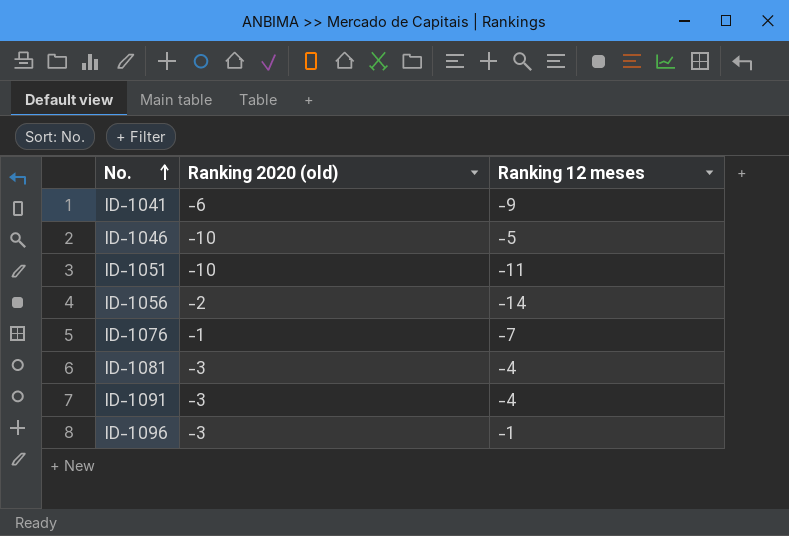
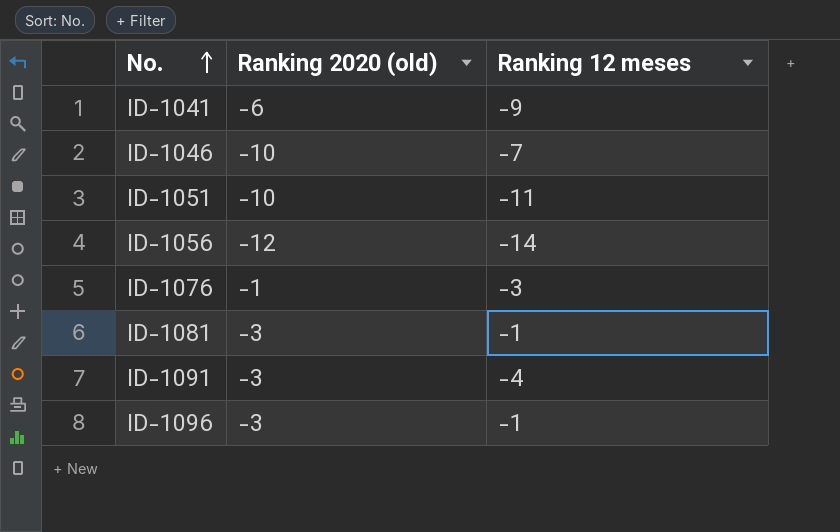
ID-1046 | Ranking 12 meses: -5 -> -7
ID-1056 | Ranking 2020 (old): -2 -> -12
ID-1076 | Ranking 12 meses: -7 -> -3
ID-1081 | Ranking 12 meses: -4 -> -1

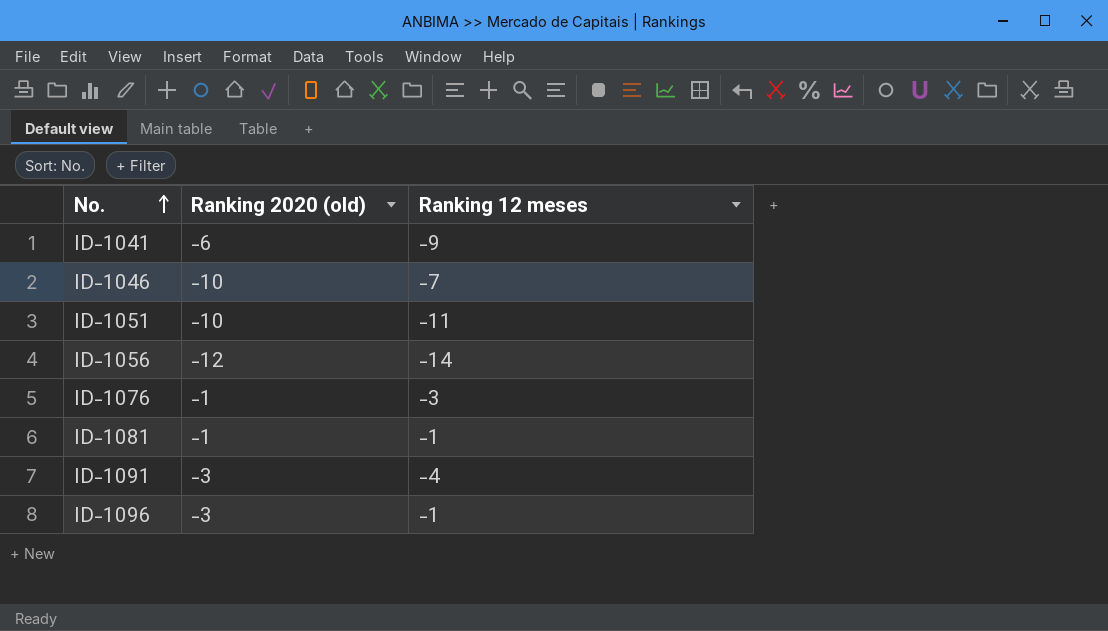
ID-1081 | Ranking 2020 (old): -3 -> -1

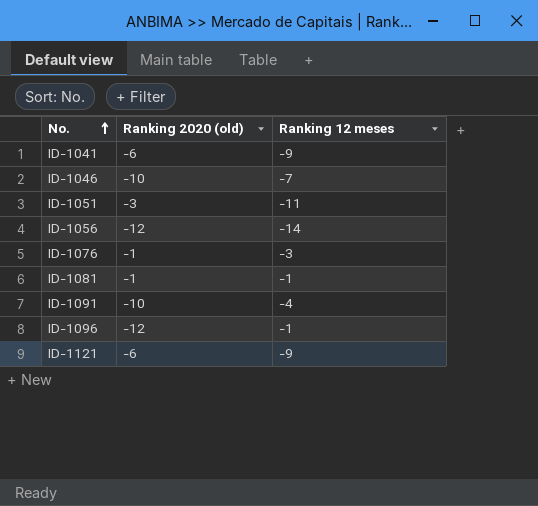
ID-1051 | Ranking 2020 (old): -10 -> -3
ID-1091 | Ranking 2020 (old): -3 -> -10
ID-1096 | Ranking 2020 (old): -3 -> -12
row ID-1121: none -> -6 | -9

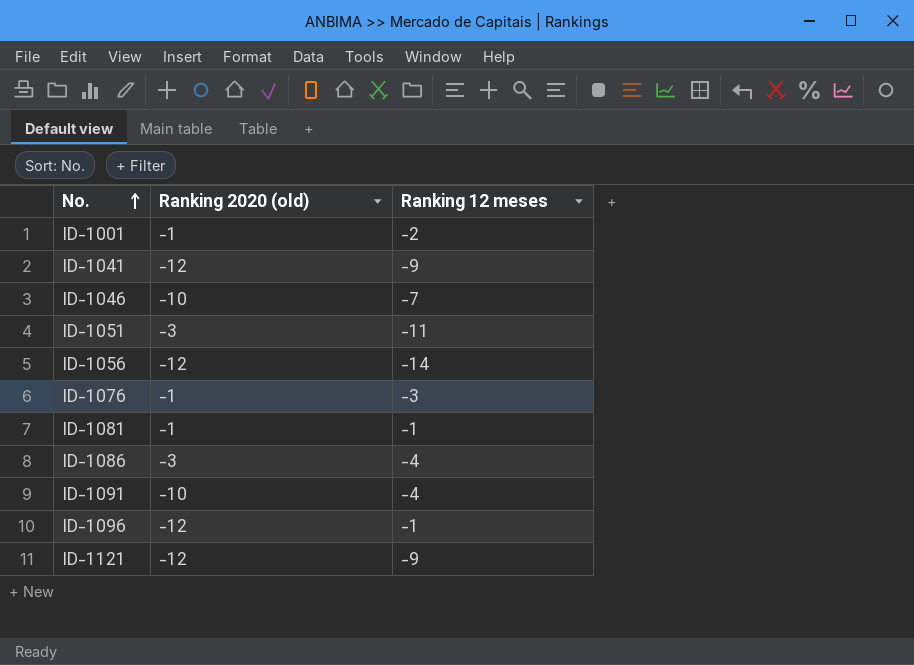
row ID-1001: none -> -1 | -2
ID-1041 | Ranking 2020 (old): -6 -> -12
row ID-1086: none -> -3 | -4
ID-1121 | Ranking 2020 (old): -6 -> -12

